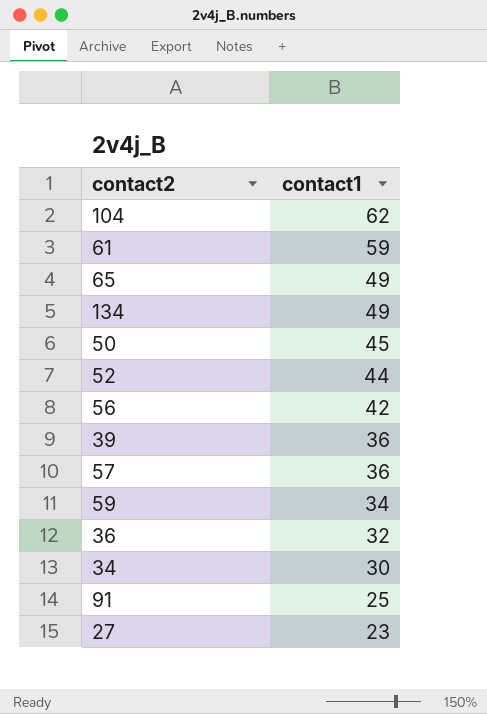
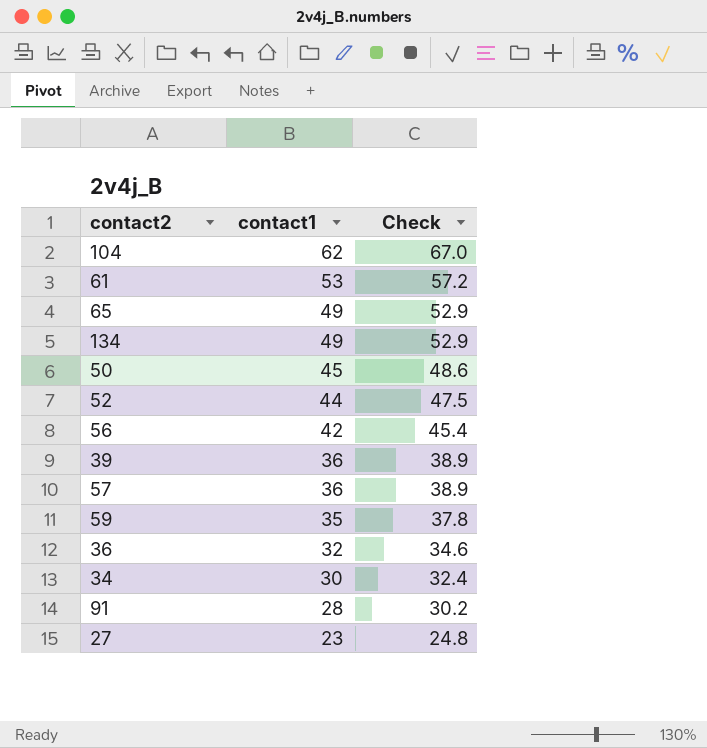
column Check | formula: none -> [contact1] * 1.08
61 | contact1: 59 -> 53
59 | contact1: 34 -> 35
91 | contact1: 25 -> 28

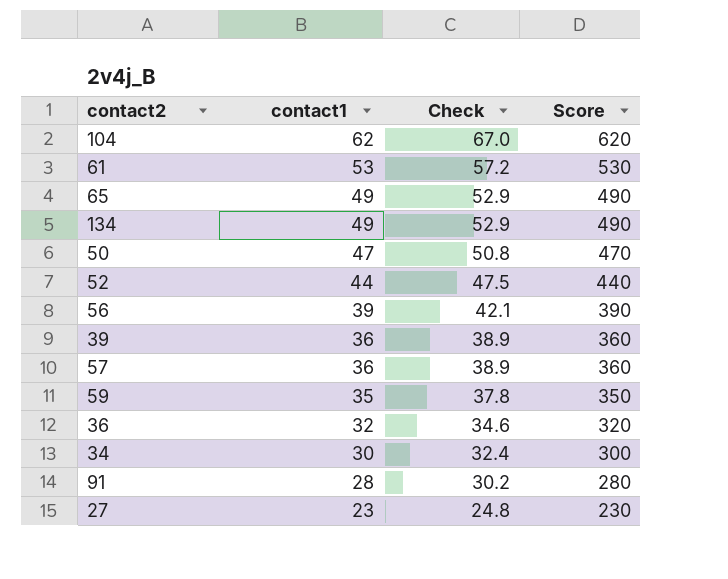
column Score | formula: none -> [contact1] * 10
50 | contact1: 45 -> 47
50 | Check: 48.6 -> 50.8
56 | contact1: 42 -> 39
56 | Check: 45.4 -> 42.1

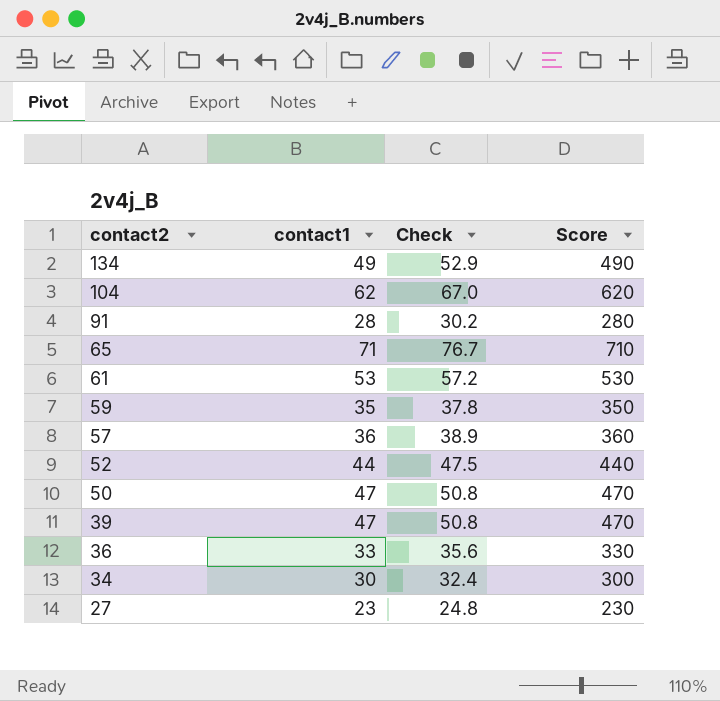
row order: contact1 descending -> contact2 descending
row 56: 39 | 42.1 | 390 -> none
65 | contact1: 49 -> 71
65 | Check: 52.9 -> 76.7
65 | Score: 490 -> 710
39 | contact1: 36 -> 47
39 | Check: 38.9 -> 50.8
39 | Score: 360 -> 470
36 | contact1: 32 -> 33
36 | Check: 34.6 -> 35.6
36 | Score: 320 -> 330

